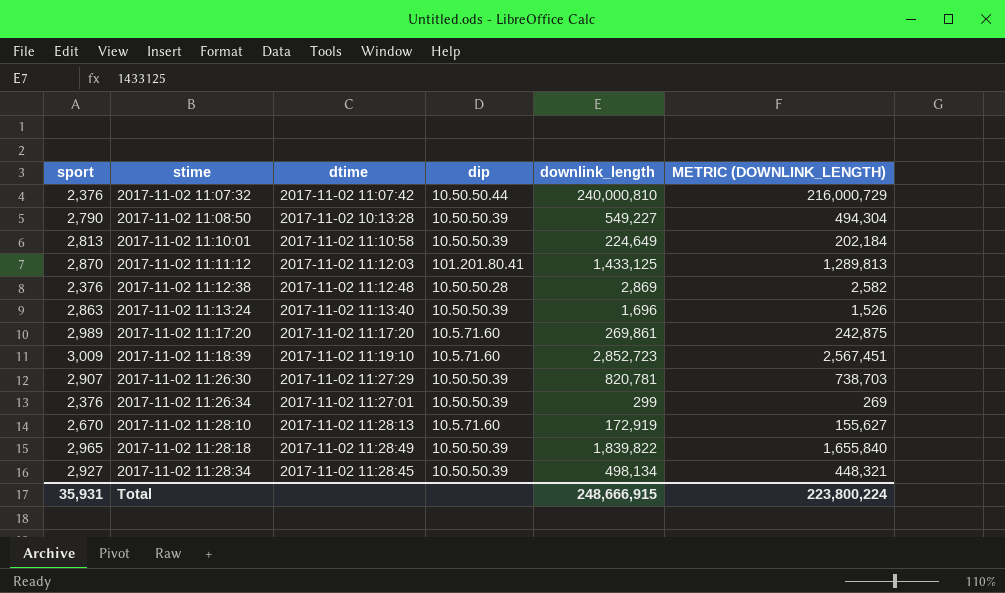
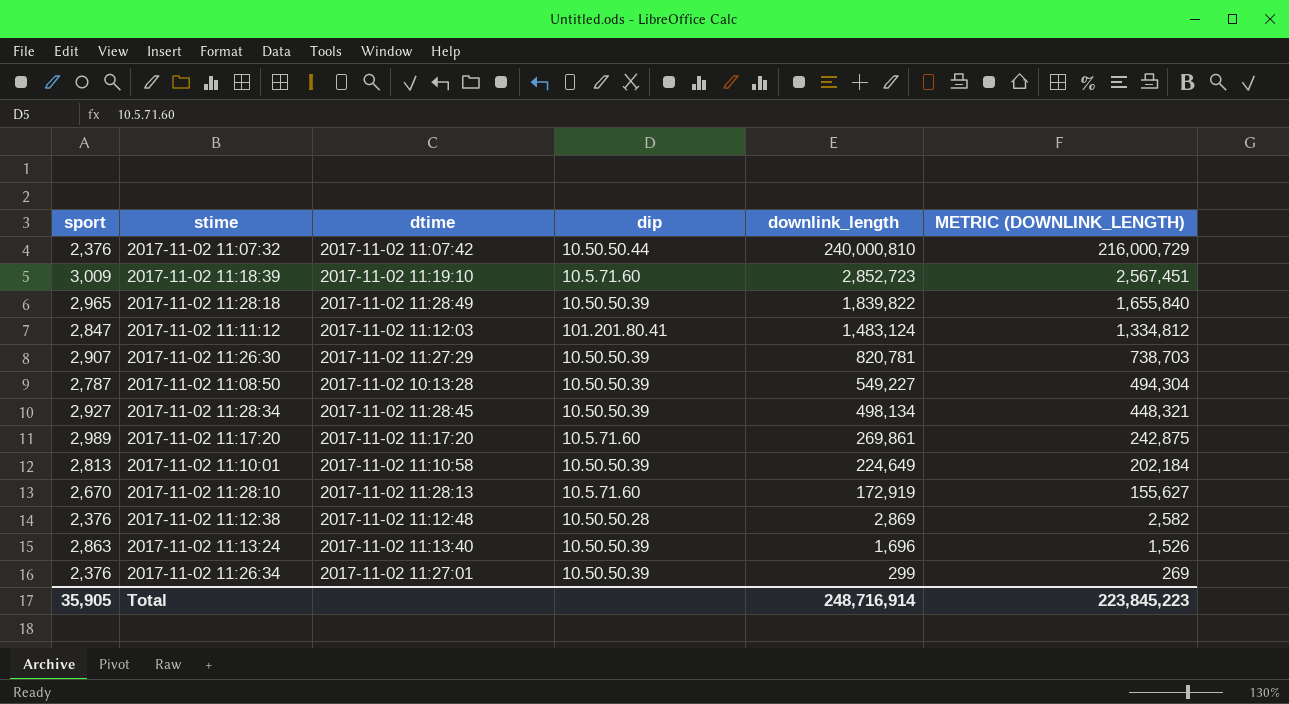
row order: stime ascending -> downlink_length descending
2017-11-02 11:11:12 | sport: 2,870 -> 2,847
2017-11-02 11:11:12 | downlink_length: 1,433,125 -> 1,483,124
2017-11-02 11:11:12 | METRIC (DOWNLINK_LENGTH): 1,289,813 -> 1,334,812
2017-11-02 11:08:50 | sport: 2,790 -> 2,787
Total | sport: 35,931 -> 35,905
Total | downlink_length: 248,666,915 -> 248,716,914
Total | METRIC (DOWNLINK_LENGTH): 223,800,224 -> 223,845,223

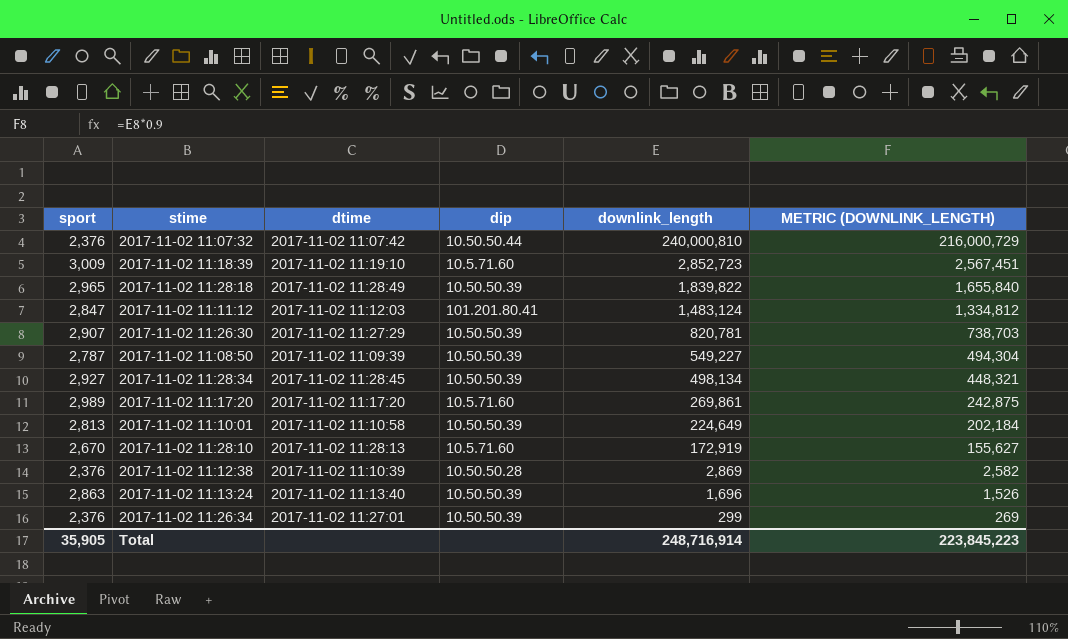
2017-11-02 11:08:50 | dtime: 2017-11-02 10:13:28 -> 2017-11-02 11:09:39
2017-11-02 11:12:38 | dtime: 2017-11-02 11:12:48 -> 2017-11-02 11:10:39

